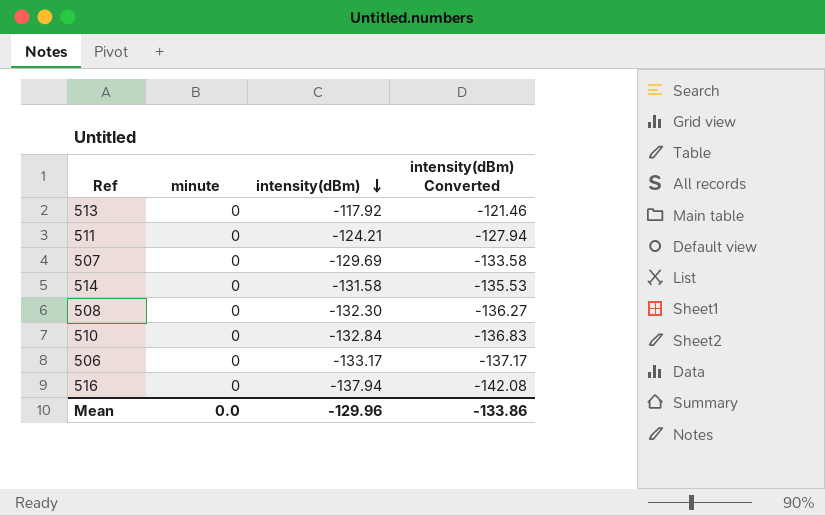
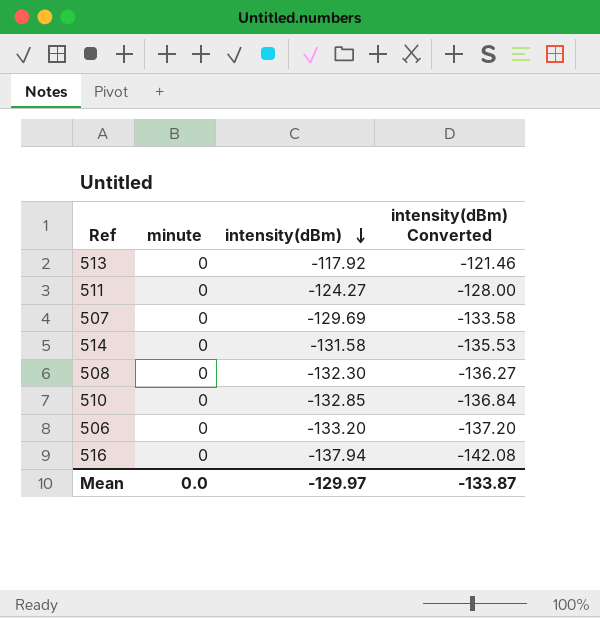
511 | intensity(dBm): -124.21 -> -124.27
511 | intensity(dBm) Converted: -127.94 -> -128.00
510 | intensity(dBm): -132.84 -> -132.85
510 | intensity(dBm) Converted: -136.83 -> -136.84
506 | intensity(dBm): -133.17 -> -133.20
506 | intensity(dBm) Converted: -137.17 -> -137.20
Mean | intensity(dBm): -129.96 -> -129.97
Mean | intensity(dBm) Converted: -133.86 -> -133.87

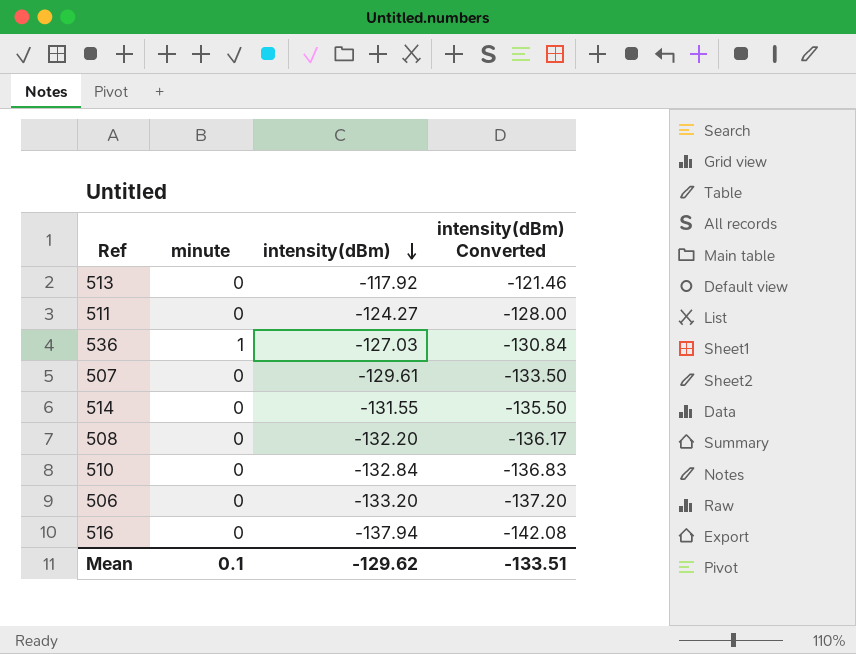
row 536: none -> 1 | -127.03 | -130.84
507 | intensity(dBm): -129.69 -> -129.61
507 | intensity(dBm) Converted: -133.58 -> -133.50
514 | intensity(dBm): -131.58 -> -131.55
514 | intensity(dBm) Converted: -135.53 -> -135.50
508 | intensity(dBm): -132.30 -> -132.20
508 | intensity(dBm) Converted: -136.27 -> -136.17
510 | intensity(dBm): -132.85 -> -132.84
510 | intensity(dBm) Converted: -136.84 -> -136.83
Mean | minute: 0.0 -> 0.1
Mean | intensity(dBm): -129.97 -> -129.62
Mean | intensity(dBm) Converted: -133.87 -> -133.51

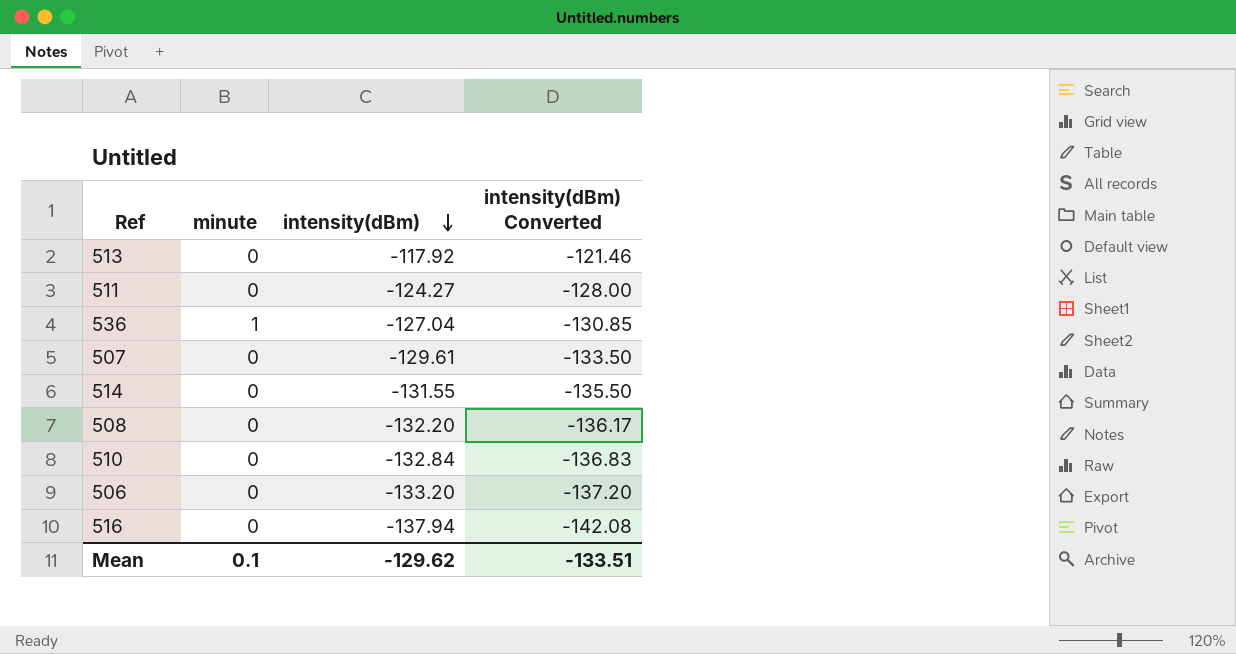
536 | intensity(dBm): -127.03 -> -127.04
536 | intensity(dBm) Converted: -130.84 -> -130.85

